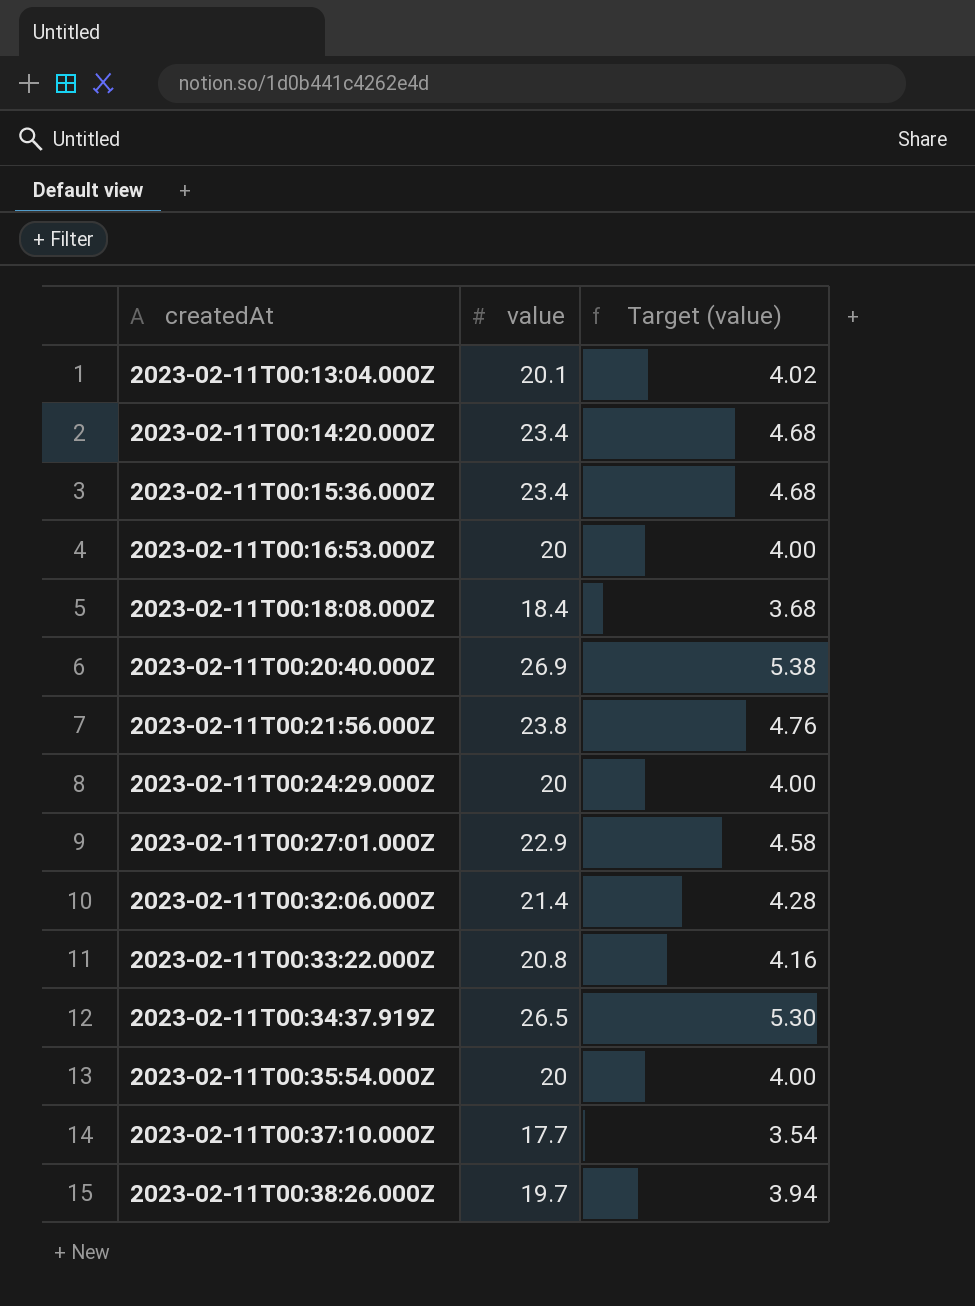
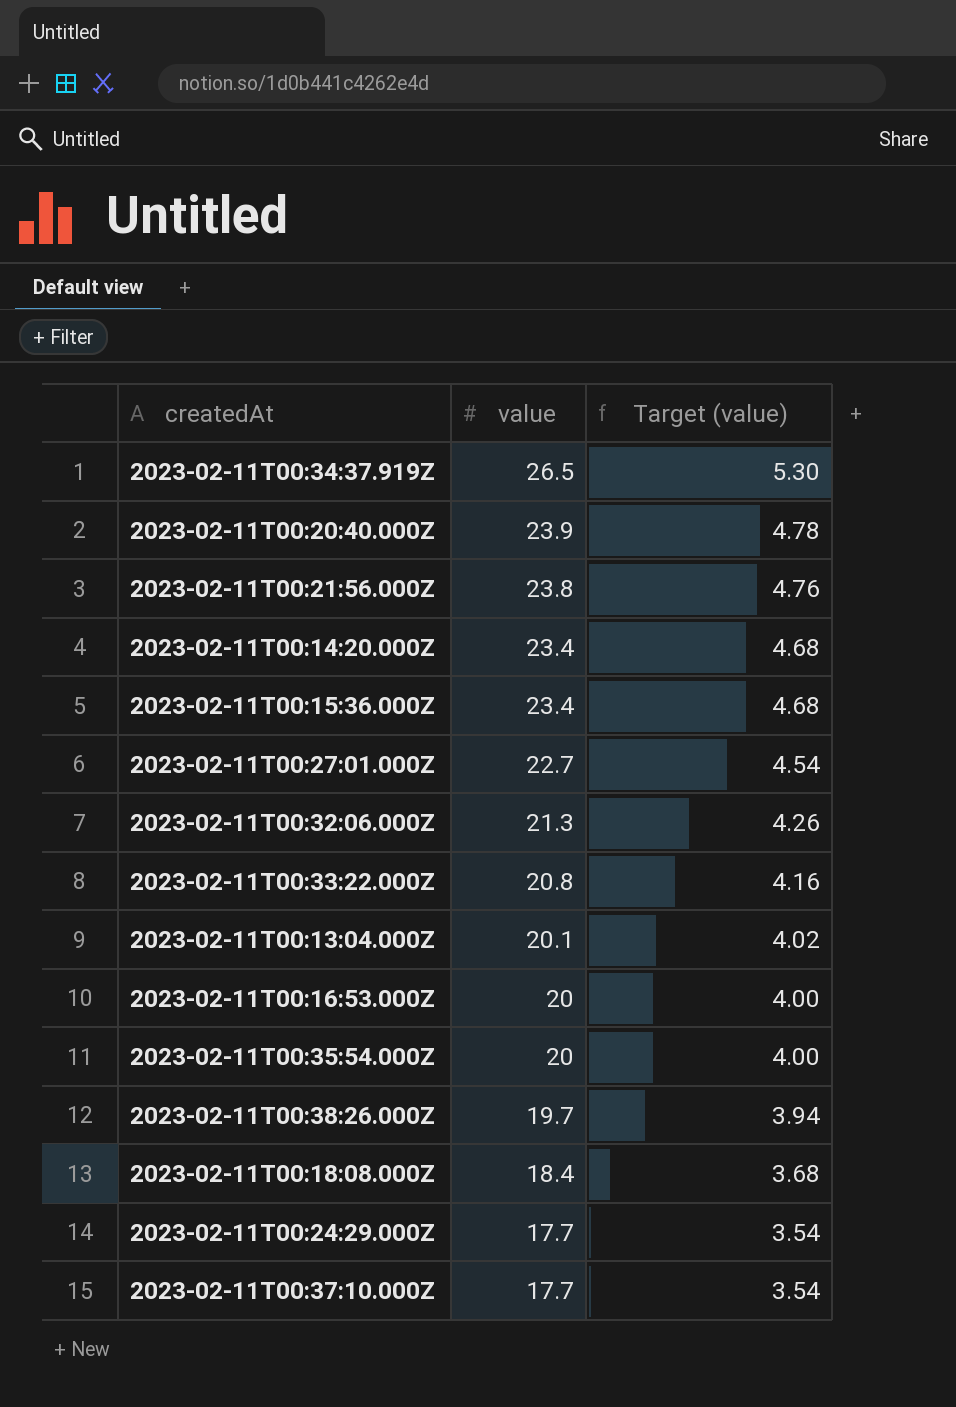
row order: createdAt ascending -> value descending
2023-02-11T00:20:40.000Z | value: 26.9 -> 23.9
2023-02-11T00:20:40.000Z | Target (value): 5.38 -> 4.78
2023-02-11T00:27:01.000Z | value: 22.9 -> 22.7
2023-02-11T00:27:01.000Z | Target (value): 4.58 -> 4.54
2023-02-11T00:32:06.000Z | value: 21.4 -> 21.3
2023-02-11T00:32:06.000Z | Target (value): 4.28 -> 4.26
2023-02-11T00:24:29.000Z | value: 20 -> 17.7
2023-02-11T00:24:29.000Z | Target (value): 4.00 -> 3.54

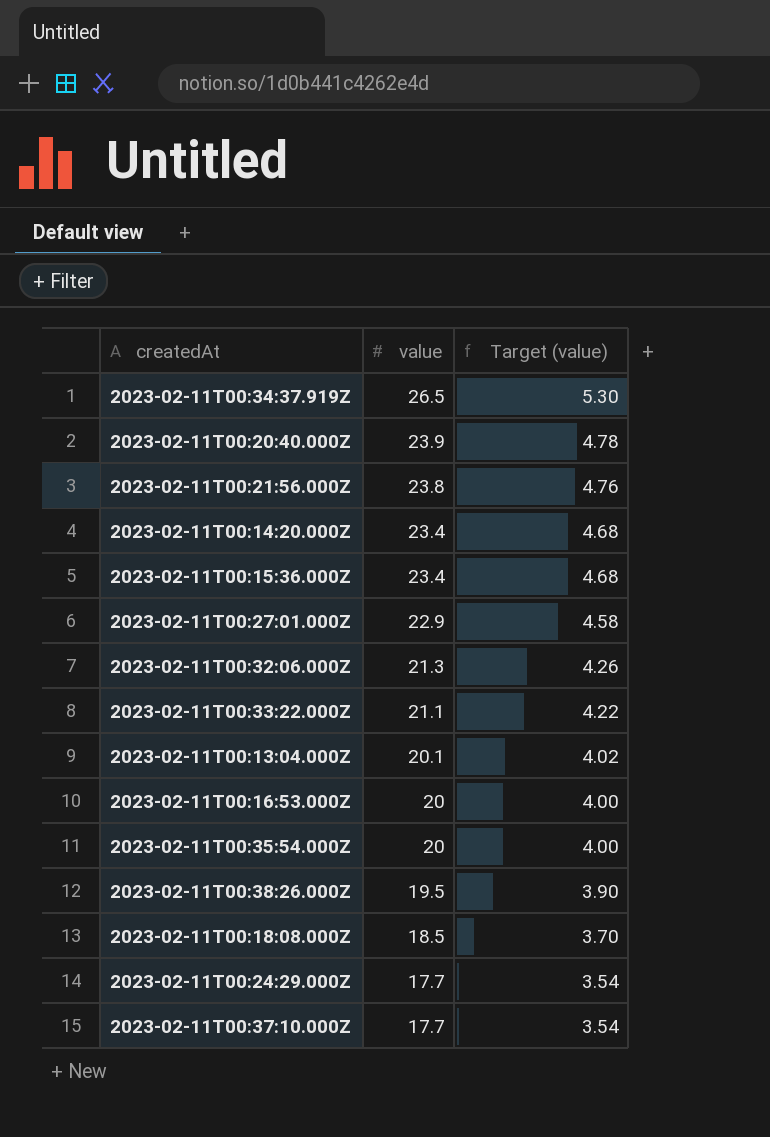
2023-02-11T00:27:01.000Z | value: 22.7 -> 22.9
2023-02-11T00:27:01.000Z | Target (value): 4.54 -> 4.58
2023-02-11T00:33:22.000Z | value: 20.8 -> 21.1
2023-02-11T00:33:22.000Z | Target (value): 4.16 -> 4.22
2023-02-11T00:38:26.000Z | value: 19.7 -> 19.5
2023-02-11T00:38:26.000Z | Target (value): 3.94 -> 3.90
2023-02-11T00:18:08.000Z | value: 18.4 -> 18.5
2023-02-11T00:18:08.000Z | Target (value): 3.68 -> 3.70

